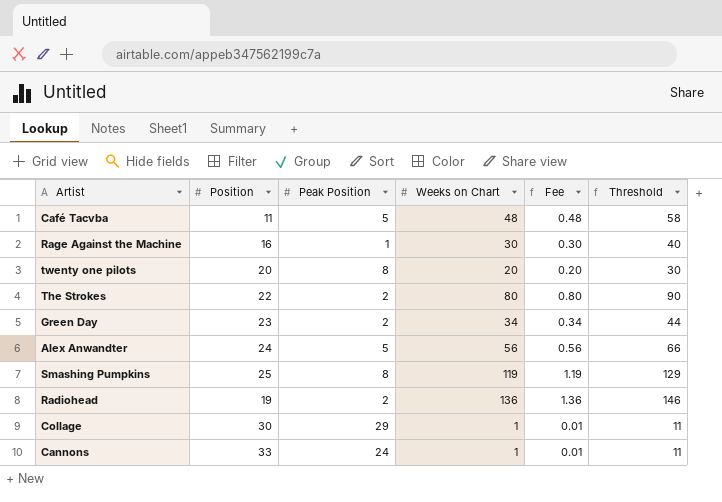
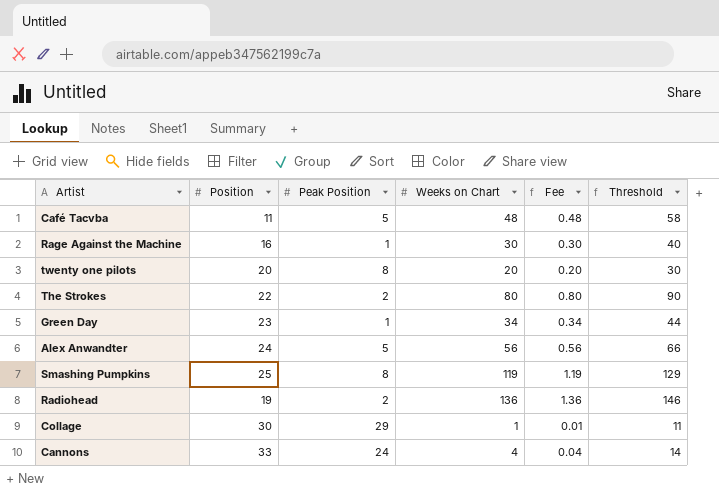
Green Day | Peak Position: 2 -> 1
Cannons | Weeks on Chart: 1 -> 4
Cannons | Fee: 0.01 -> 0.04
Cannons | Threshold: 11 -> 14

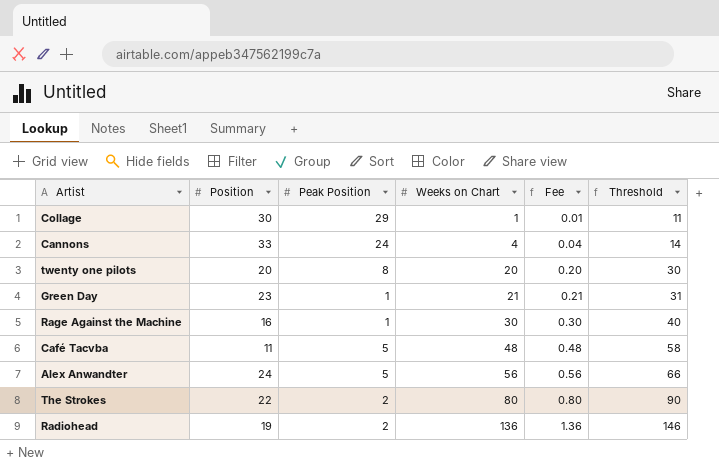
row order: none -> Weeks on Chart ascending
row Smashing Pumpkins: 25 | 8 | 119 | 1.19 | 129 -> none
Green Day | Weeks on Chart: 34 -> 21
Green Day | Fee: 0.34 -> 0.21
Green Day | Threshold: 44 -> 31

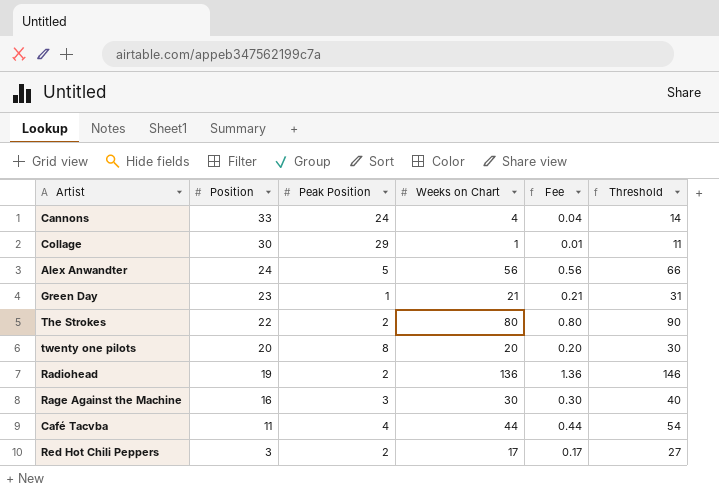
row order: Weeks on Chart ascending -> Position descending
Rage Against the Machine | Peak Position: 1 -> 3
Café Tacvba | Peak Position: 5 -> 4
Café Tacvba | Weeks on Chart: 48 -> 44
Café Tacvba | Fee: 0.48 -> 0.44
Café Tacvba | Threshold: 58 -> 54
row Red Hot Chili Peppers: none -> 3 | 2 | 17 | 0.17 | 27

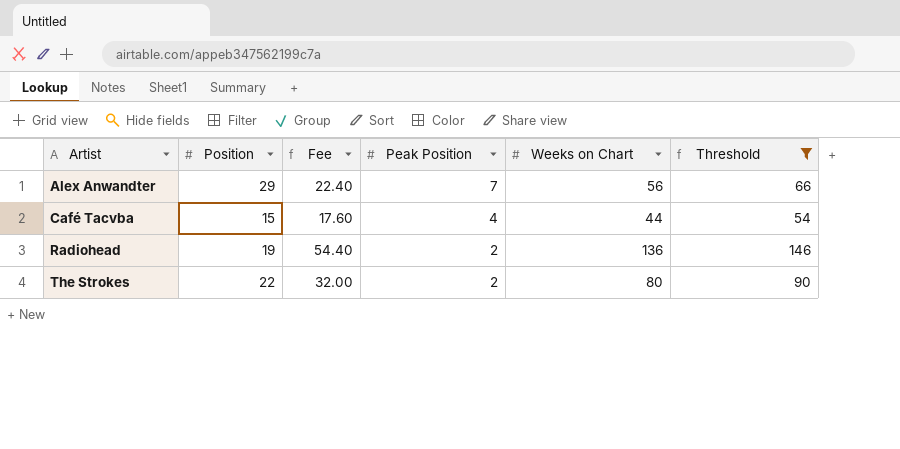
filter: none -> Threshold >= 54
row order: Position descending -> Artist ascending
column Fee | formula: [Weeks on Chart] * 0.01 -> [Weeks on Chart] * 0.4
column Fee | position: 5 -> 3
Alex Anwandter | Position: 24 -> 29
Alex Anwandter | Peak Position: 5 -> 7
Café Tacvba | Position: 11 -> 15

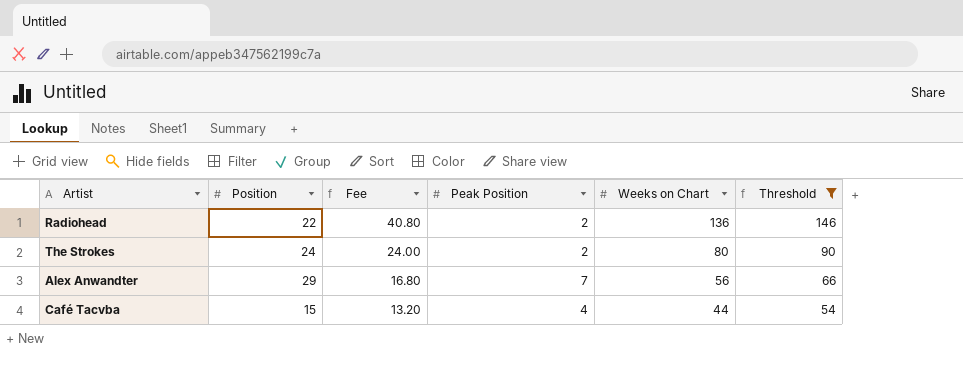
row order: Artist ascending -> Fee descending
column Fee | formula: [Weeks on Chart] * 0.4 -> [Weeks on Chart] * 0.3
Radiohead | Position: 19 -> 22
The Strokes | Position: 22 -> 24

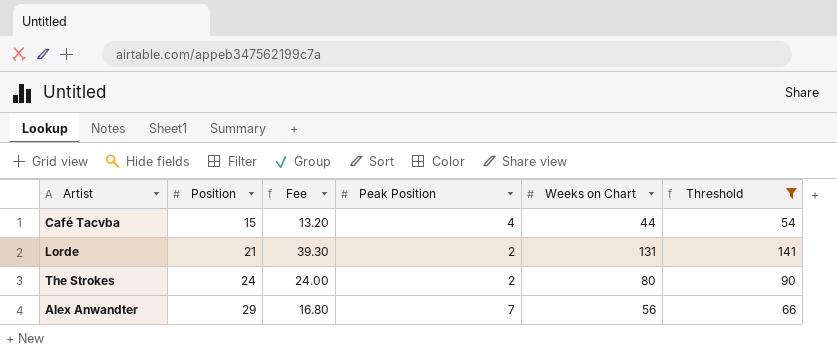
row order: Fee descending -> Position ascending
row Radiohead: 22 | 40.80 | 2 | 136 | 146 -> none
row Lorde: none -> 21 | 39.30 | 2 | 131 | 141

